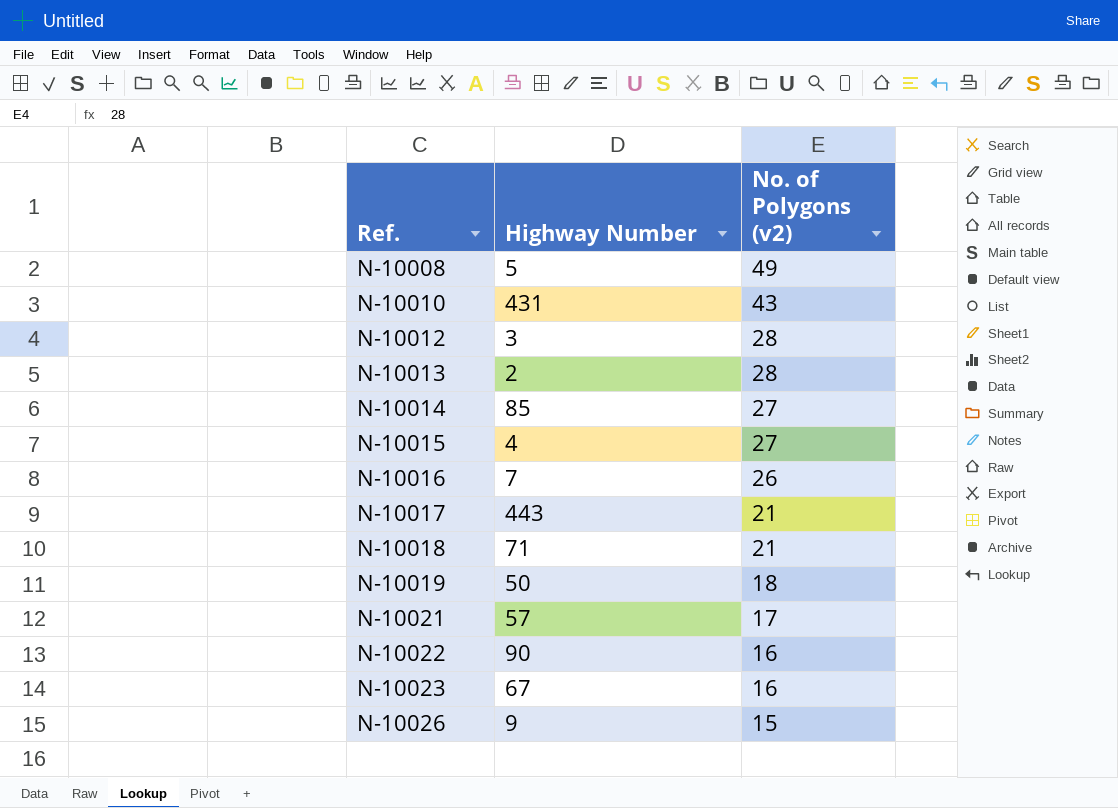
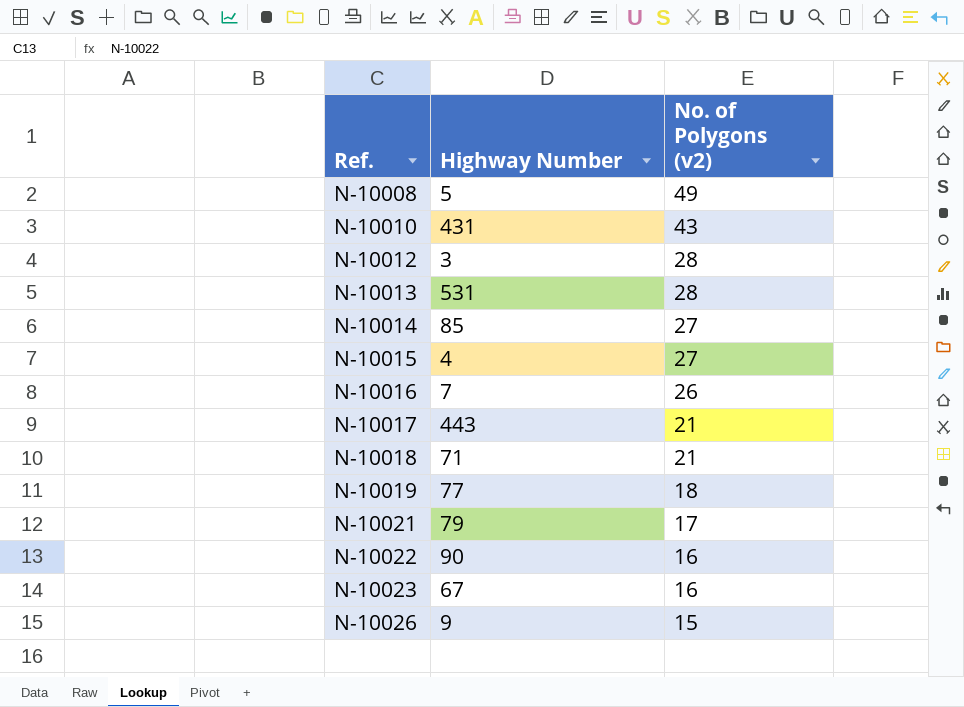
N-10013 | Highway Number: 2 -> 531
N-10019 | Highway Number: 50 -> 77
N-10021 | Highway Number: 57 -> 79

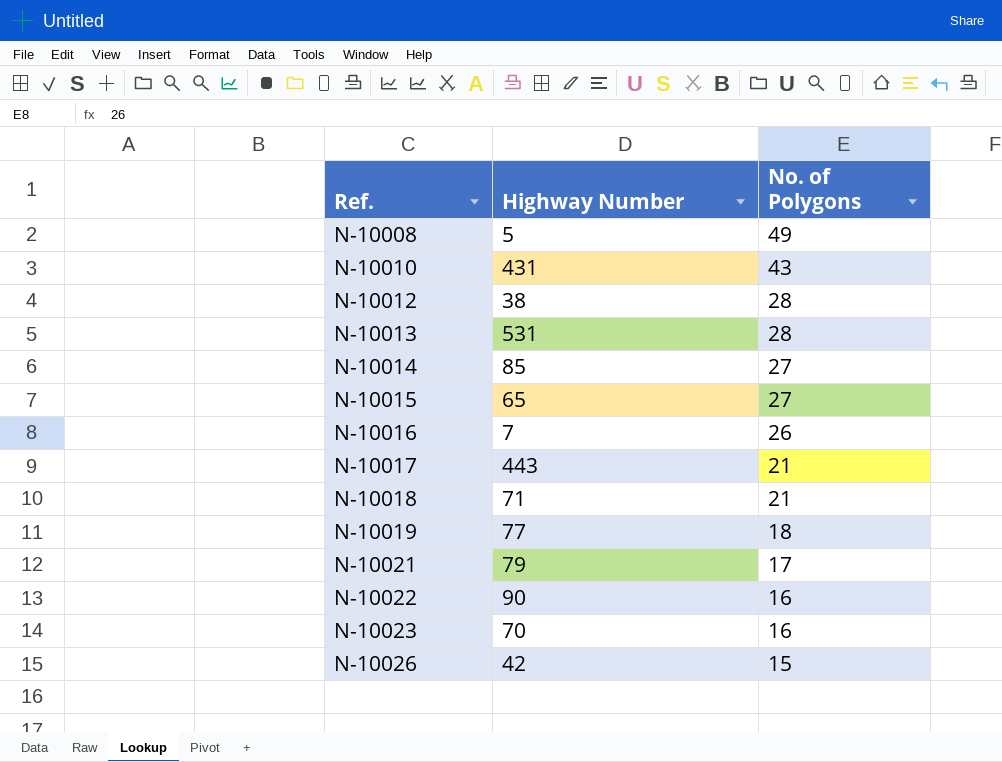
column name: No. of Polygons (v2) -> No. of Polygons
N-10012 | Highway Number: 3 -> 38
N-10015 | Highway Number: 4 -> 65
N-10023 | Highway Number: 67 -> 70
N-10026 | Highway Number: 9 -> 42

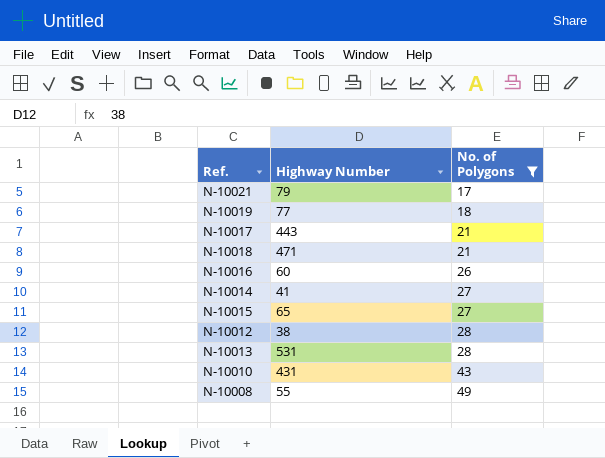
filter: none -> No. of Polygons >= 17
row order: Ref. ascending -> No. of Polygons ascending
N-10018 | Highway Number: 71 -> 471
N-10016 | Highway Number: 7 -> 60
N-10014 | Highway Number: 85 -> 41
N-10008 | Highway Number: 5 -> 55

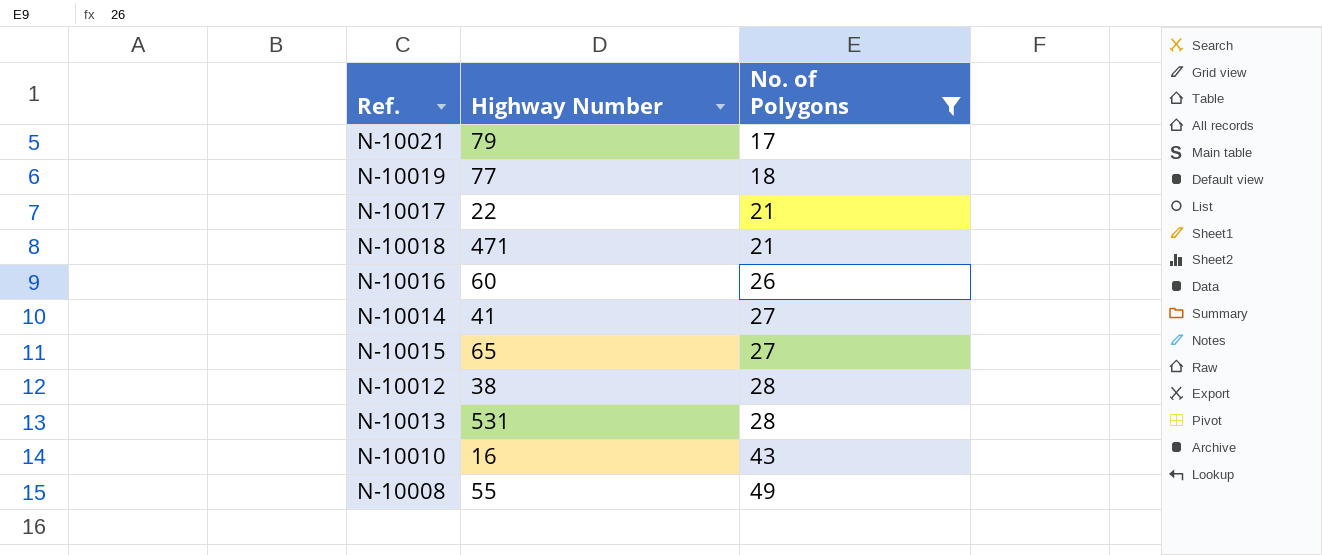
N-10017 | Highway Number: 443 -> 22
N-10010 | Highway Number: 431 -> 16

